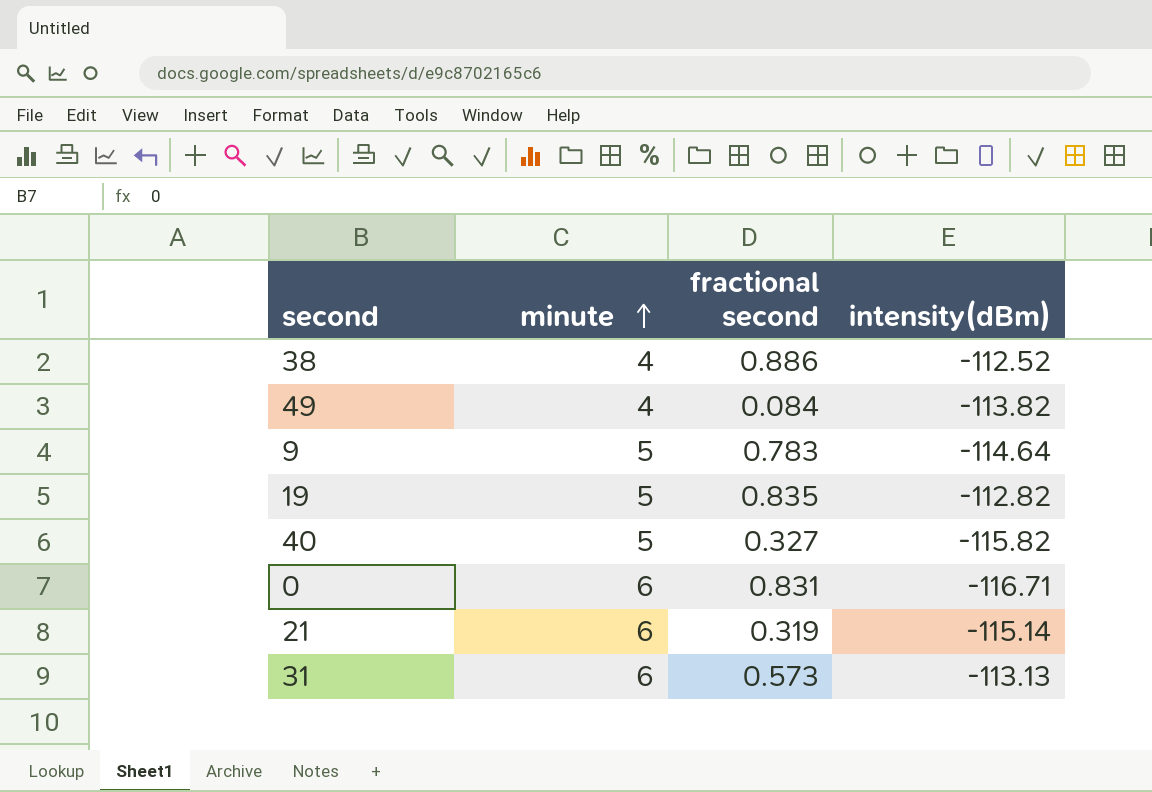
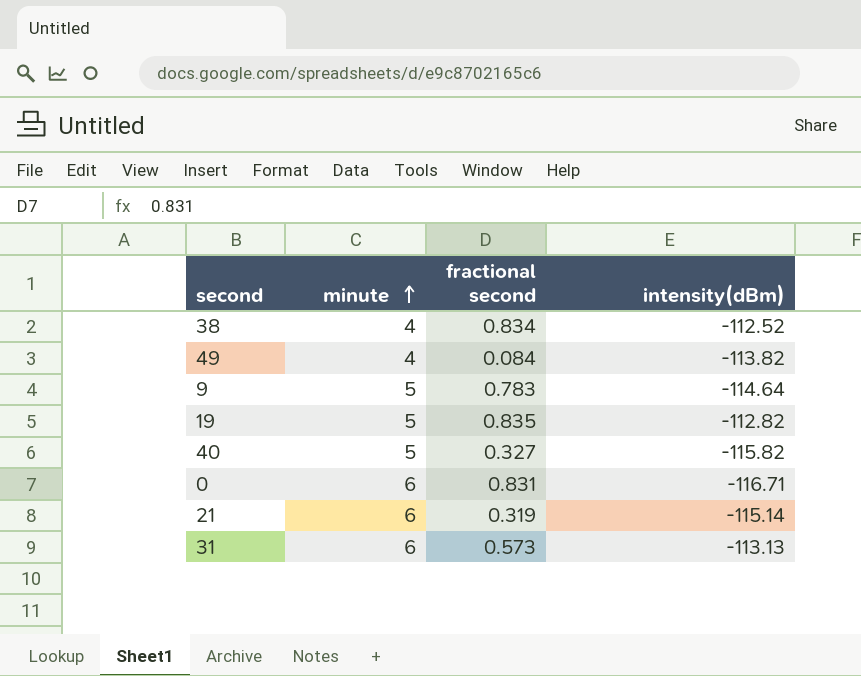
38 | fractional second: 0.886 -> 0.834

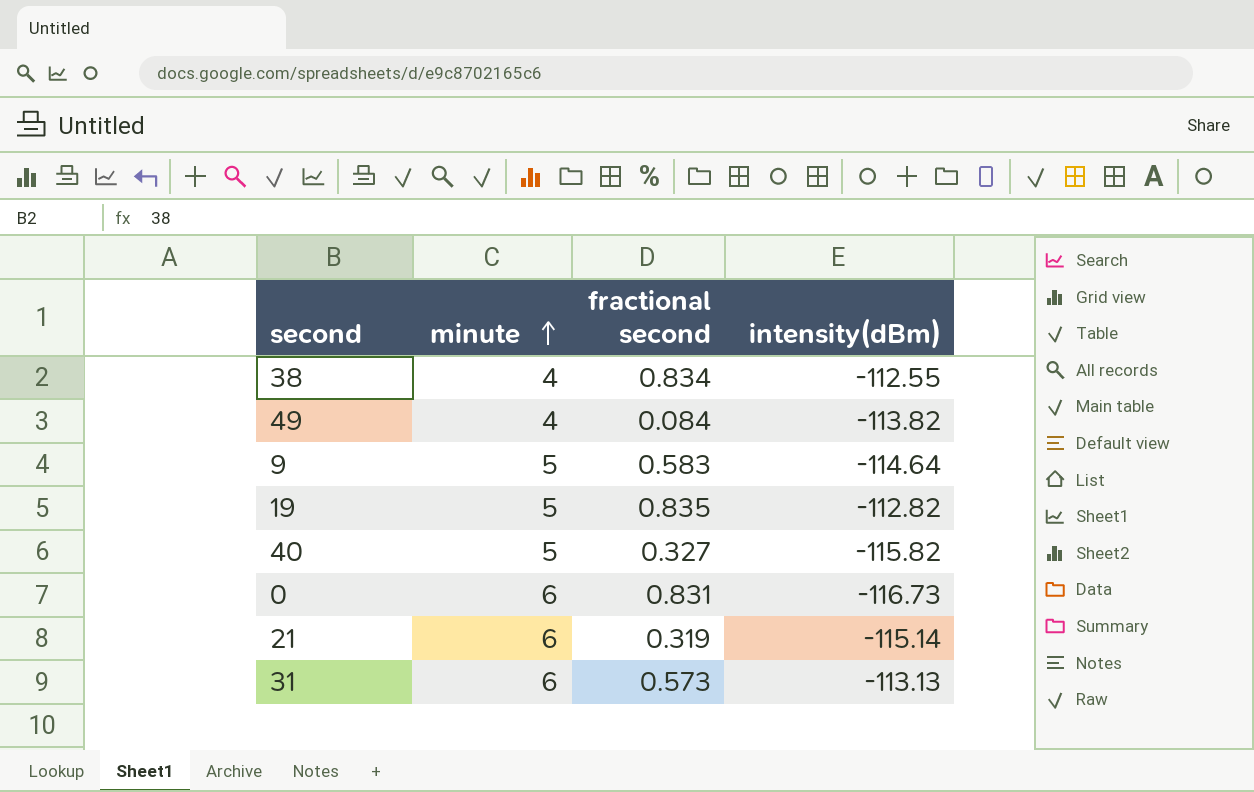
38 | intensity(dBm): -112.52 -> -112.55
9 | fractional second: 0.783 -> 0.583
0 | intensity(dBm): -116.71 -> -116.73

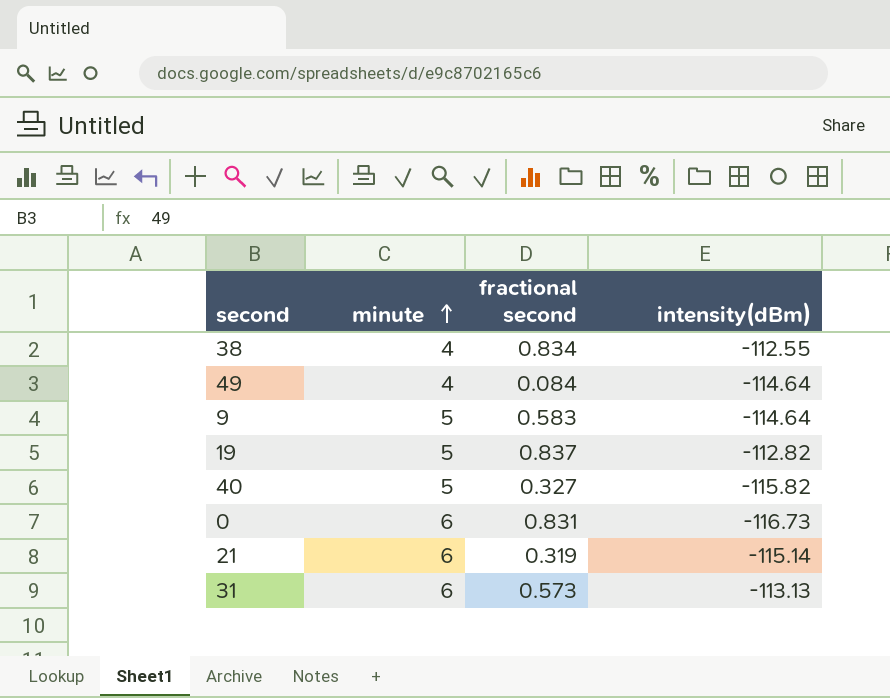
49 | intensity(dBm): -113.82 -> -114.64
19 | fractional second: 0.835 -> 0.837

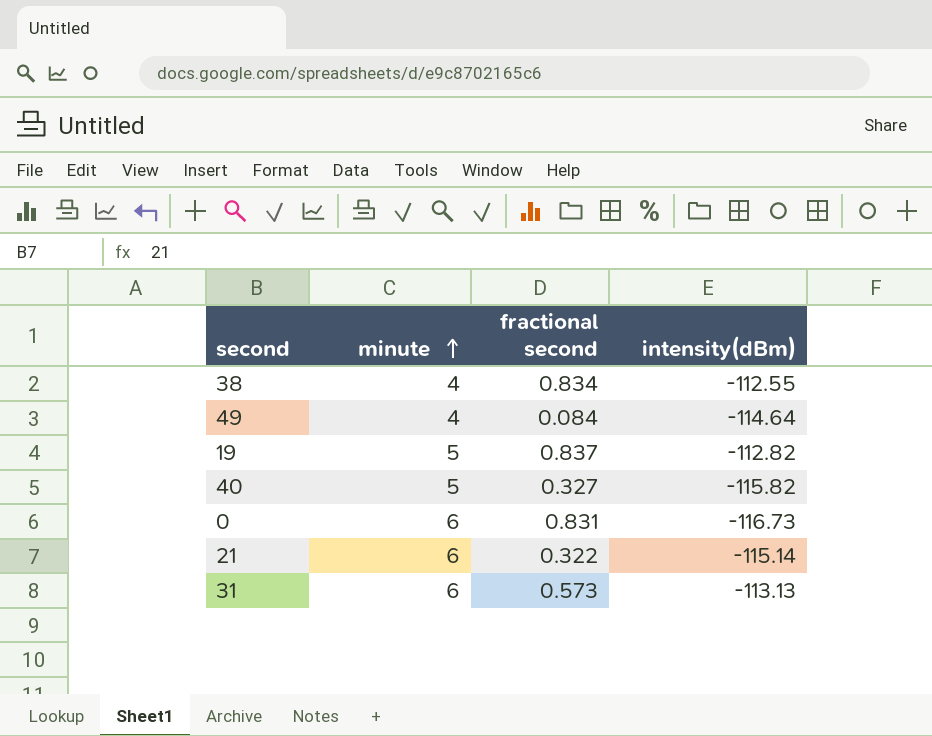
row 9: 5 | 0.583 | -114.64 -> none
21 | fractional second: 0.319 -> 0.322

